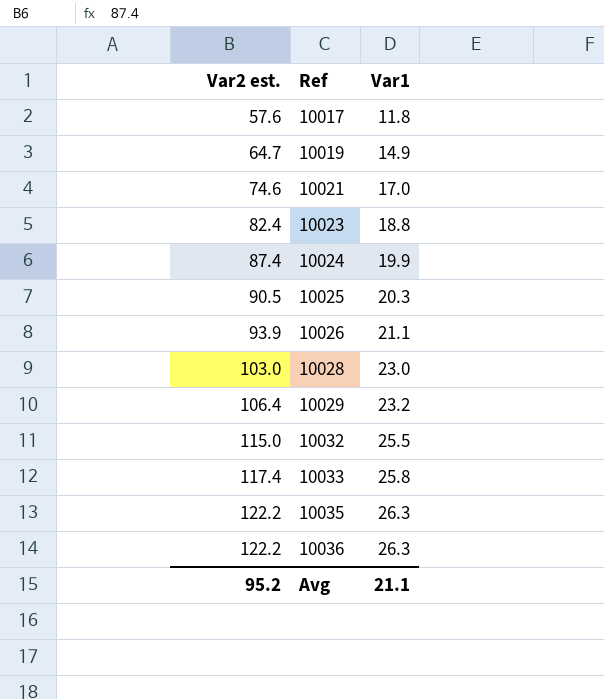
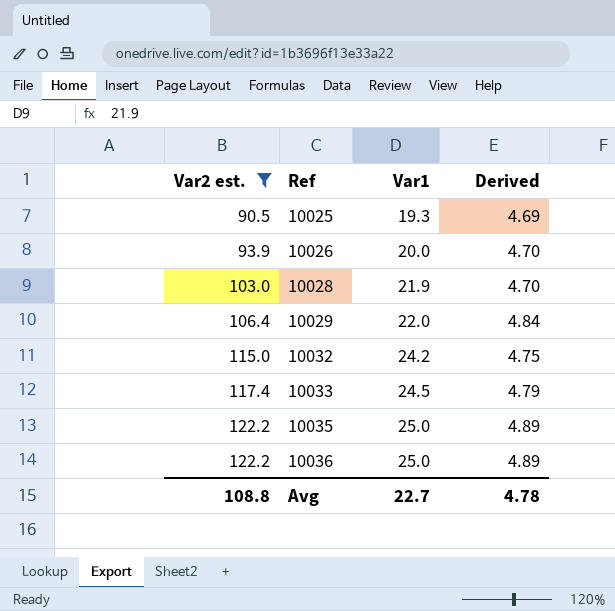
filter: none -> Var2 est. >= 90.5
column Derived | formula: none -> [Var2 est.] / [Var1]
10025 | Var1: 20.3 -> 19.3
10026 | Var1: 21.1 -> 20.0
10028 | Var1: 23.0 -> 21.9
10029 | Var1: 23.2 -> 22.0
10032 | Var1: 25.5 -> 24.2
10033 | Var1: 25.8 -> 24.5
10035 | Var1: 26.3 -> 25.0
10036 | Var1: 26.3 -> 25.0
Avg | Var2 est.: 95.2 -> 108.8
Avg | Var1: 21.1 -> 22.7

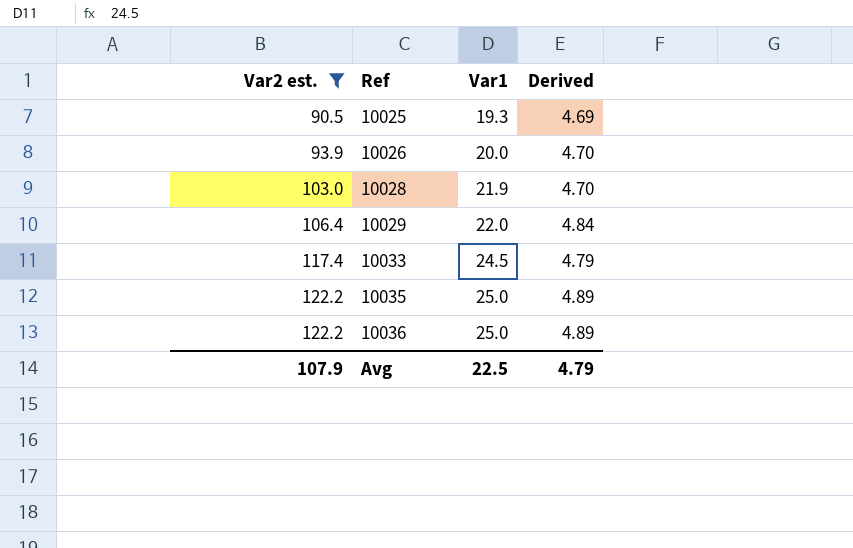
row 10032: 115.0 | 24.2 | 4.75 -> none
Avg | Var2 est.: 108.8 -> 107.9
Avg | Var1: 22.7 -> 22.5
Avg | Derived: 4.78 -> 4.79

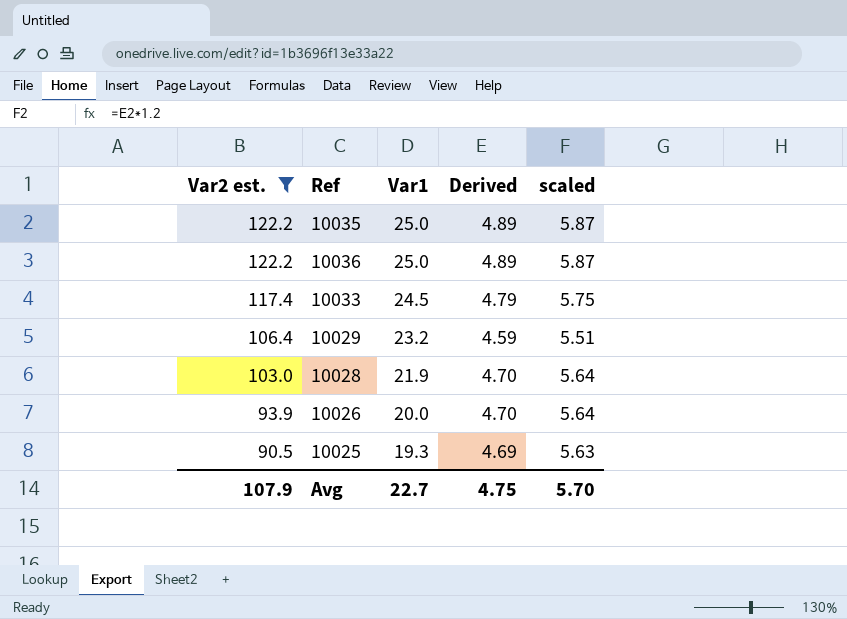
row order: Var2 est. ascending -> Var2 est. descending
column scaled | formula: none -> [Derived] * 1.2
10029 | Var1: 22.0 -> 23.2
10029 | Derived: 4.84 -> 4.59
Avg | Var1: 22.5 -> 22.7
Avg | Derived: 4.79 -> 4.75

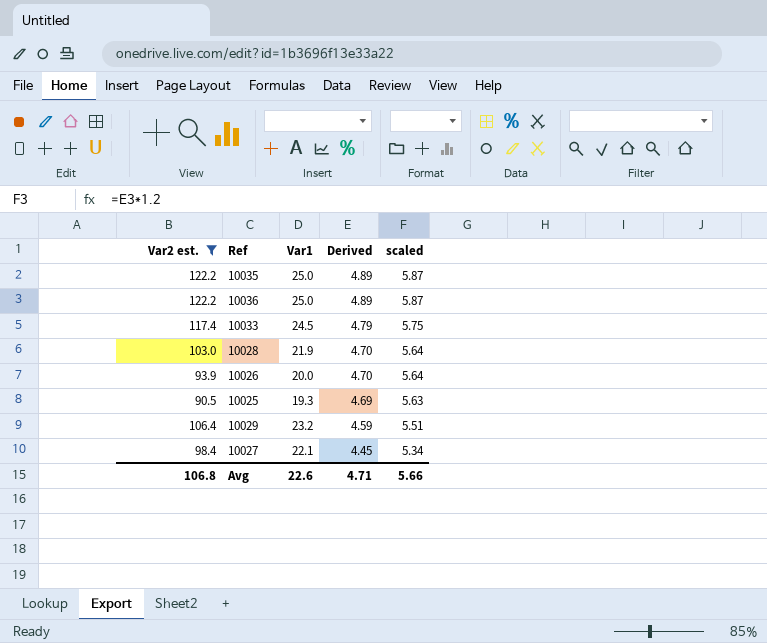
row order: Var2 est. descending -> Derived descending
row 10027: none -> 98.4 | 22.1 | 4.45 | 5.34
Avg | Var2 est.: 107.9 -> 106.8
Avg | Var1: 22.7 -> 22.6
Avg | Derived: 4.75 -> 4.71
Avg | scaled: 5.70 -> 5.66

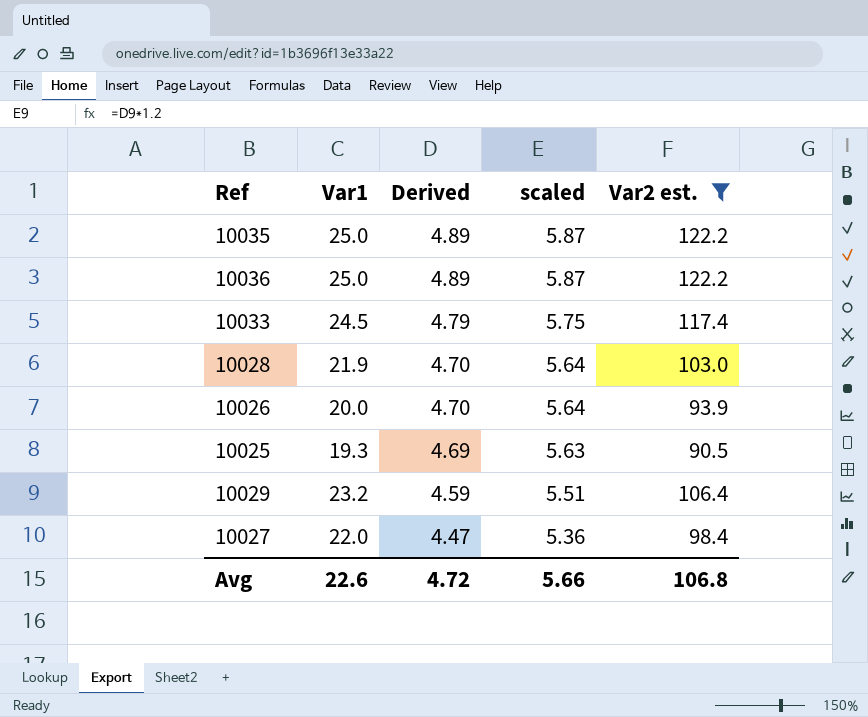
column Var2 est. | position: 1 -> 5
10027 | Var1: 22.1 -> 22.0
10027 | Derived: 4.45 -> 4.47
10027 | scaled: 5.34 -> 5.36
Avg | Derived: 4.71 -> 4.72

